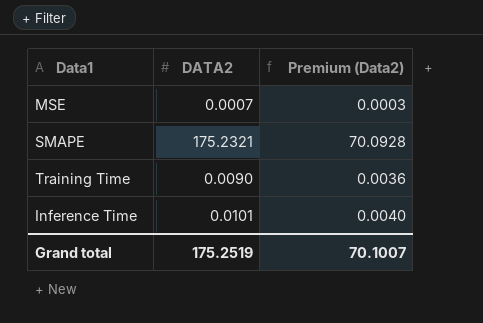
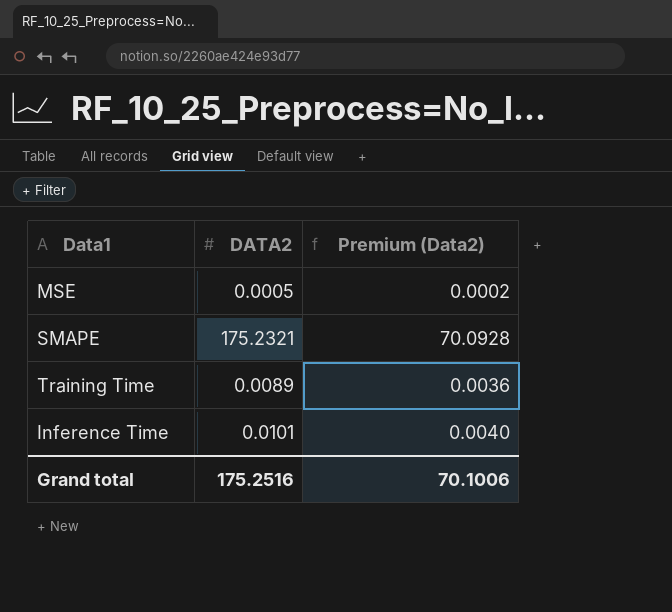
MSE | DATA2: 0.0007 -> 0.0005
MSE | Premium (Data2): 0.0003 -> 0.0002
Training Time | DATA2: 0.0090 -> 0.0089
Grand total | DATA2: 175.2519 -> 175.2516
Grand total | Premium (Data2): 70.1007 -> 70.1006

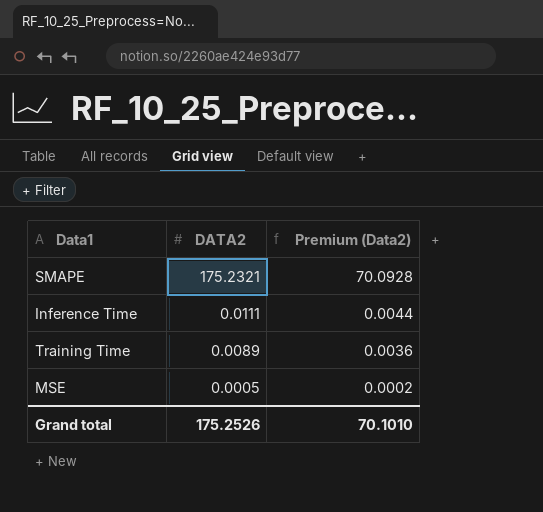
row order: none -> DATA2 descending
Inference Time | DATA2: 0.0101 -> 0.0111
Inference Time | Premium (Data2): 0.0040 -> 0.0044
Grand total | DATA2: 175.2516 -> 175.2526
Grand total | Premium (Data2): 70.1006 -> 70.1010

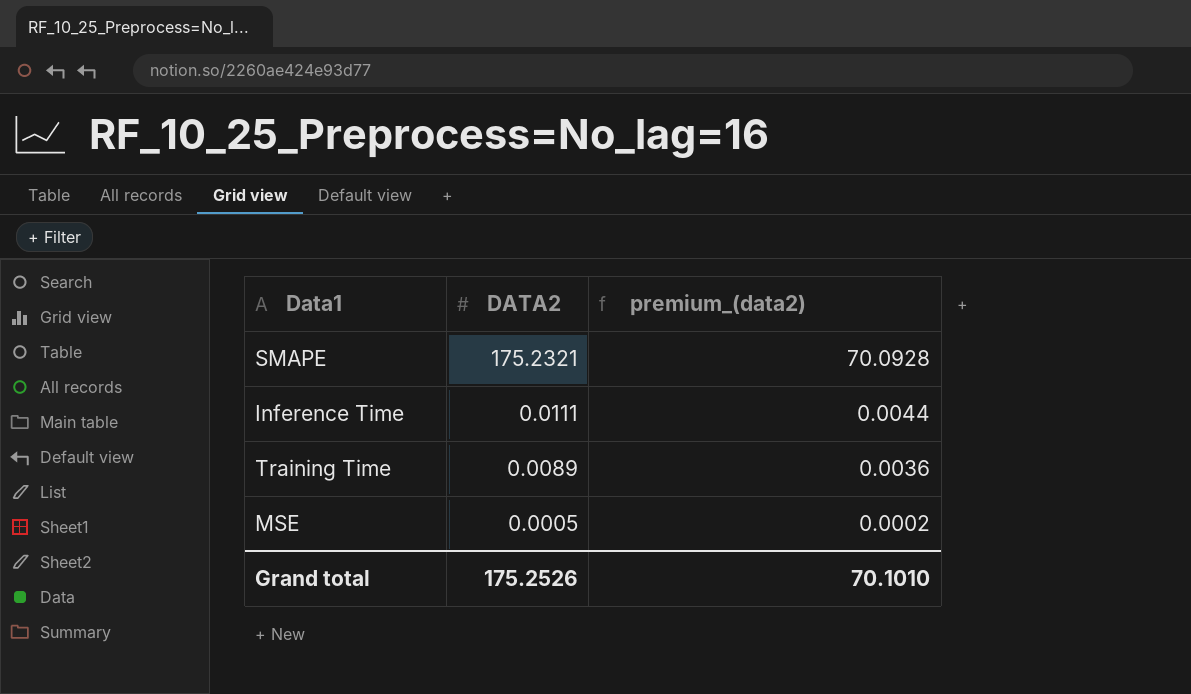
column name: Premium (Data2) -> premium_(data2)

